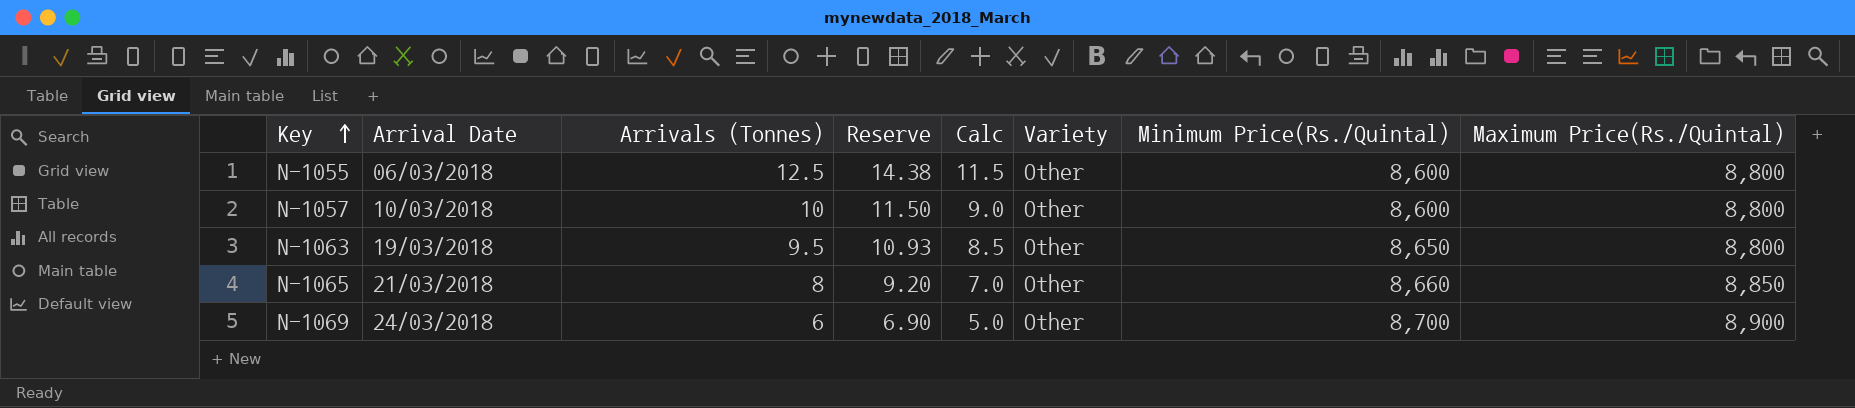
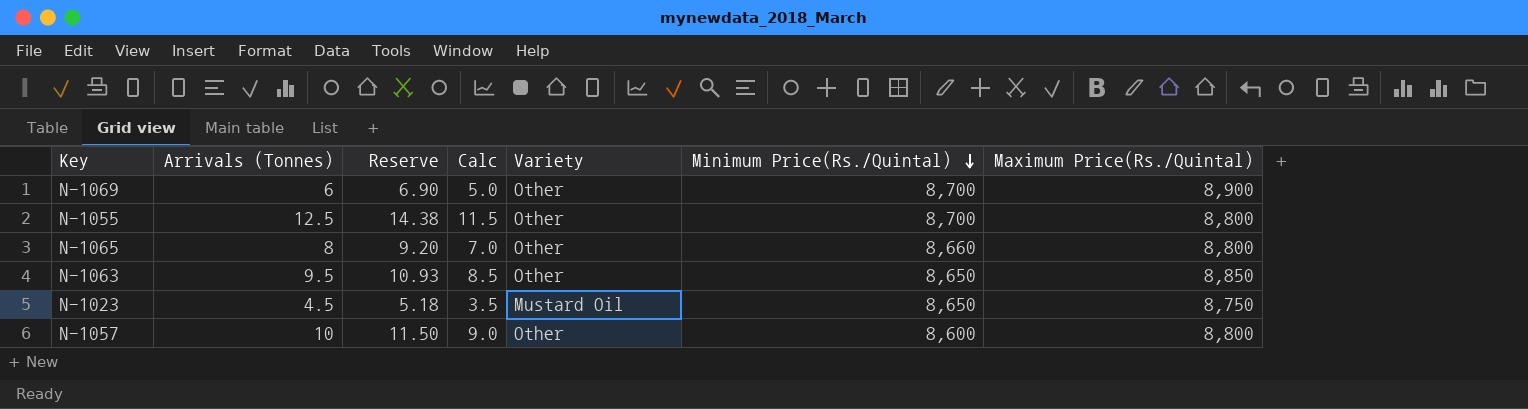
row order: Key ascending -> Minimum Price(Rs./Quintal) descending
column Arrival Date | position: 2 -> none
N-1055 | Minimum Price(Rs./Quintal): 8,600 -> 8,700
N-1065 | Maximum Price(Rs./Quintal): 8,850 -> 8,800
N-1063 | Maximum Price(Rs./Quintal): 8,800 -> 8,850
row N-1023: none -> 4.5 | 5.18 | 3.5 | Mustard Oil | 8,650 | 8,750

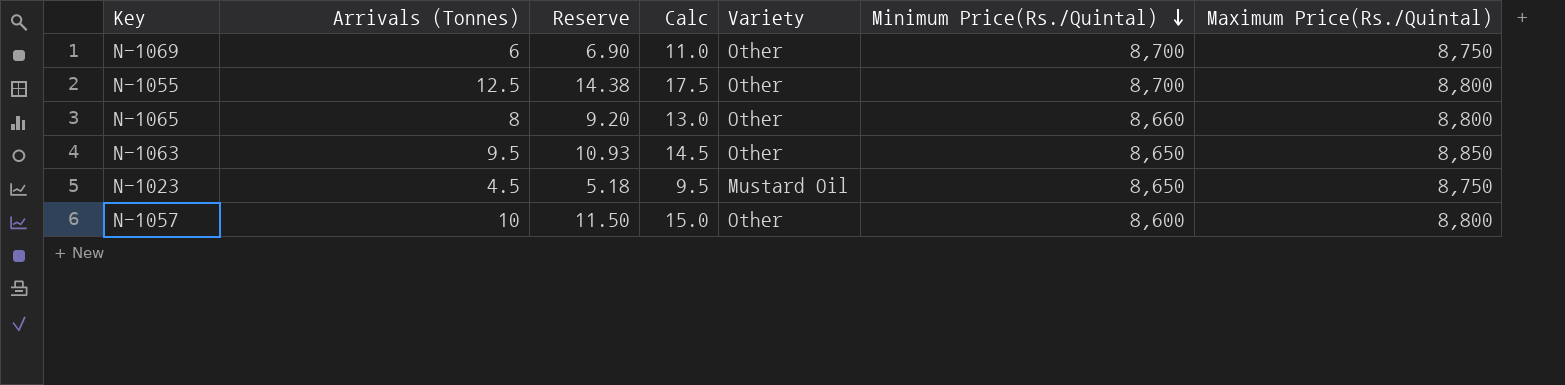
column Calc | formula: [Arrivals (Tonnes)] - 1 -> [Arrivals (Tonnes)] + 5
N-1069 | Maximum Price(Rs./Quintal): 8,900 -> 8,750

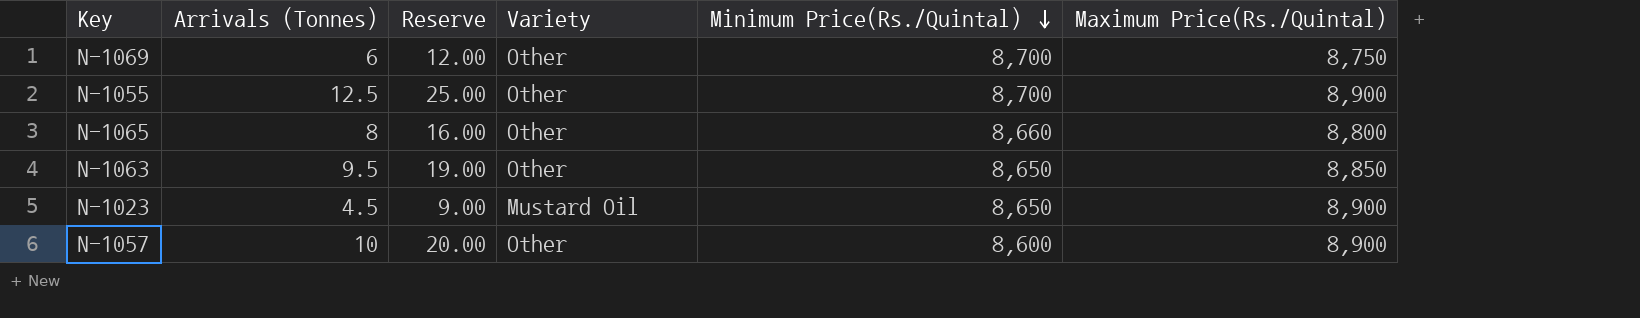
column Calc | formula: [Arrivals (Tonnes)] + 5 -> none
column Reserve | formula: [Arrivals (Tonnes)] * 1.15 -> [Arrivals (Tonnes)] * 2
N-1055 | Maximum Price(Rs./Quintal): 8,800 -> 8,900
N-1023 | Maximum Price(Rs./Quintal): 8,750 -> 8,900
N-1057 | Maximum Price(Rs./Quintal): 8,800 -> 8,900

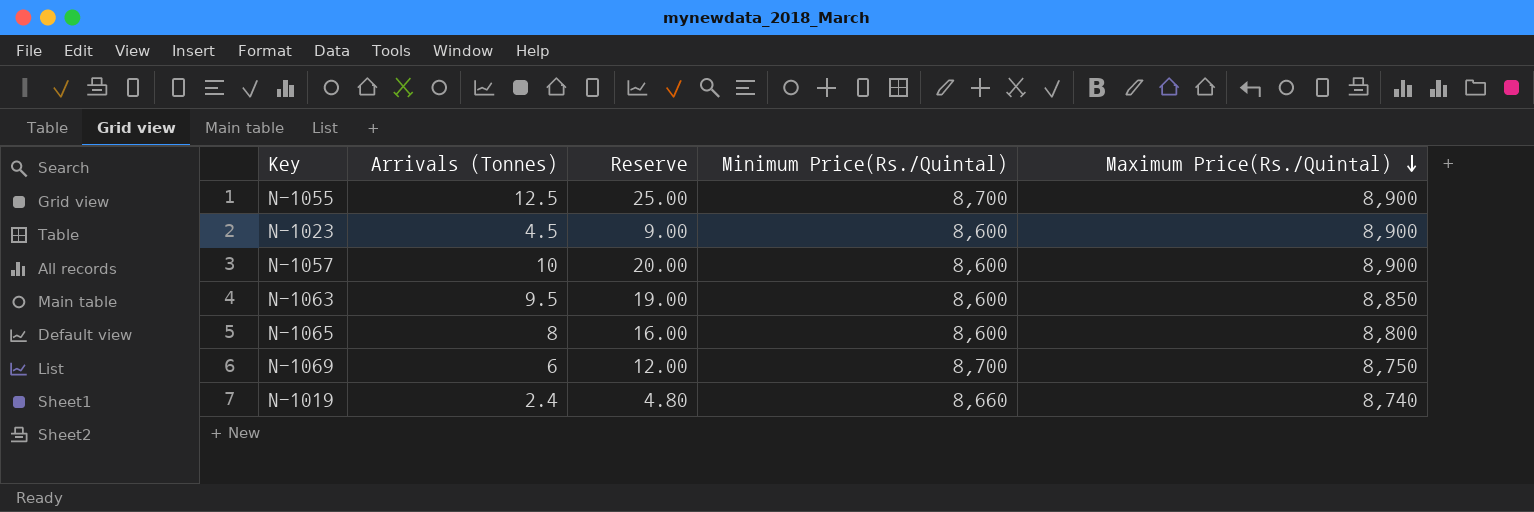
row order: Minimum Price(Rs./Quintal) descending -> Maximum Price(Rs./Quintal) descending
column Variety | position: 4 -> none
N-1023 | Minimum Price(Rs./Quintal): 8,650 -> 8,600
N-1063 | Minimum Price(Rs./Quintal): 8,650 -> 8,600
N-1065 | Minimum Price(Rs./Quintal): 8,660 -> 8,600
row N-1019: none -> 2.4 | 4.80 | 8,660 | 8,740

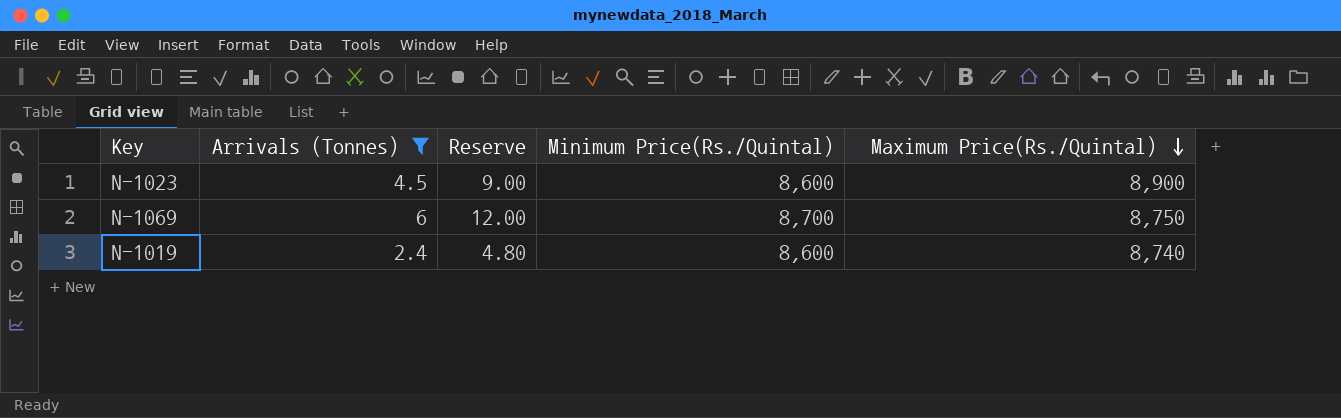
filter: none -> Arrivals (Tonnes) <= 6
N-1019 | Minimum Price(Rs./Quintal): 8,660 -> 8,600

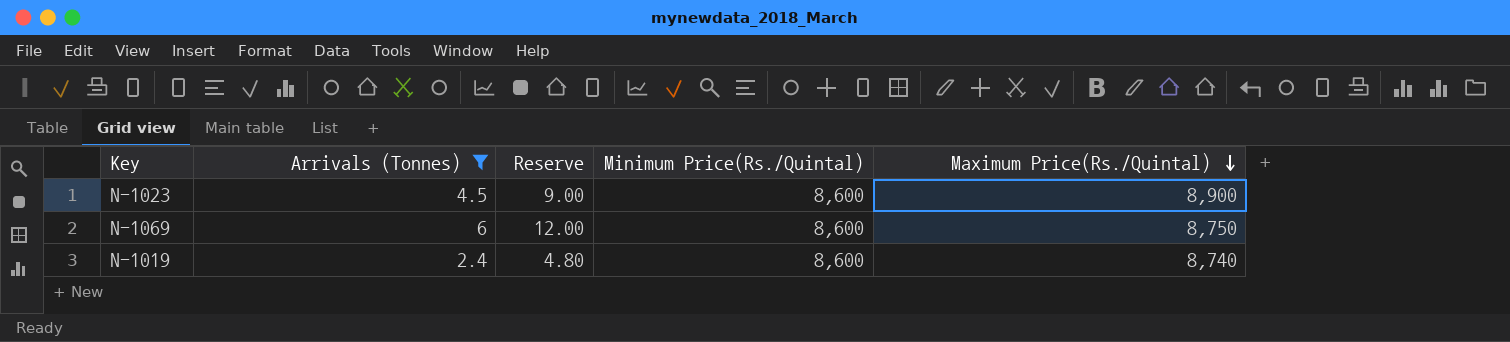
N-1069 | Minimum Price(Rs./Quintal): 8,700 -> 8,600

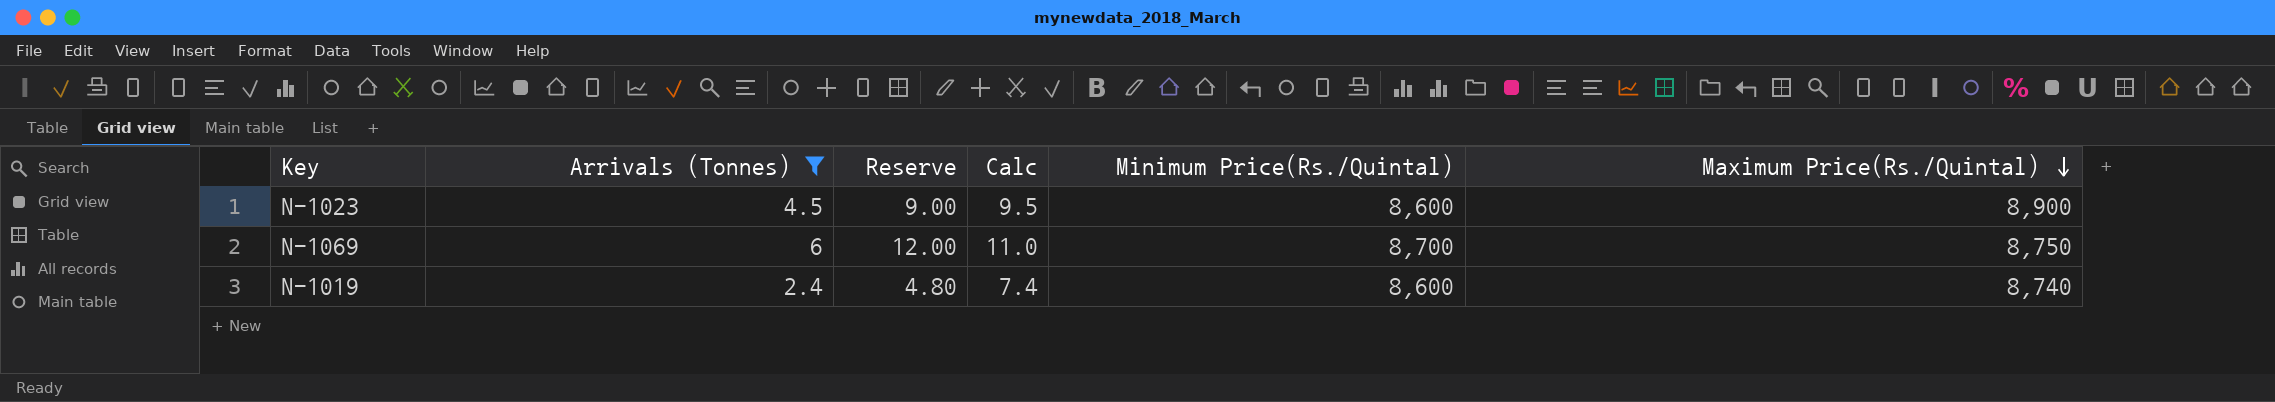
column Calc | formula: none -> [Arrivals (Tonnes)] + 5
N-1069 | Minimum Price(Rs./Quintal): 8,600 -> 8,700

